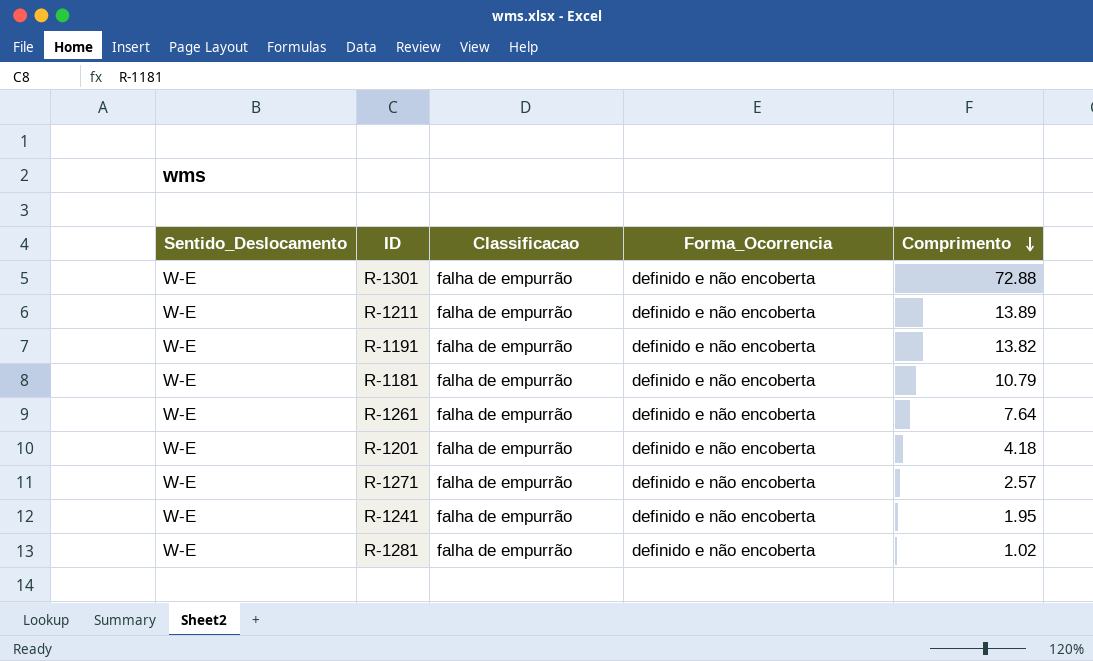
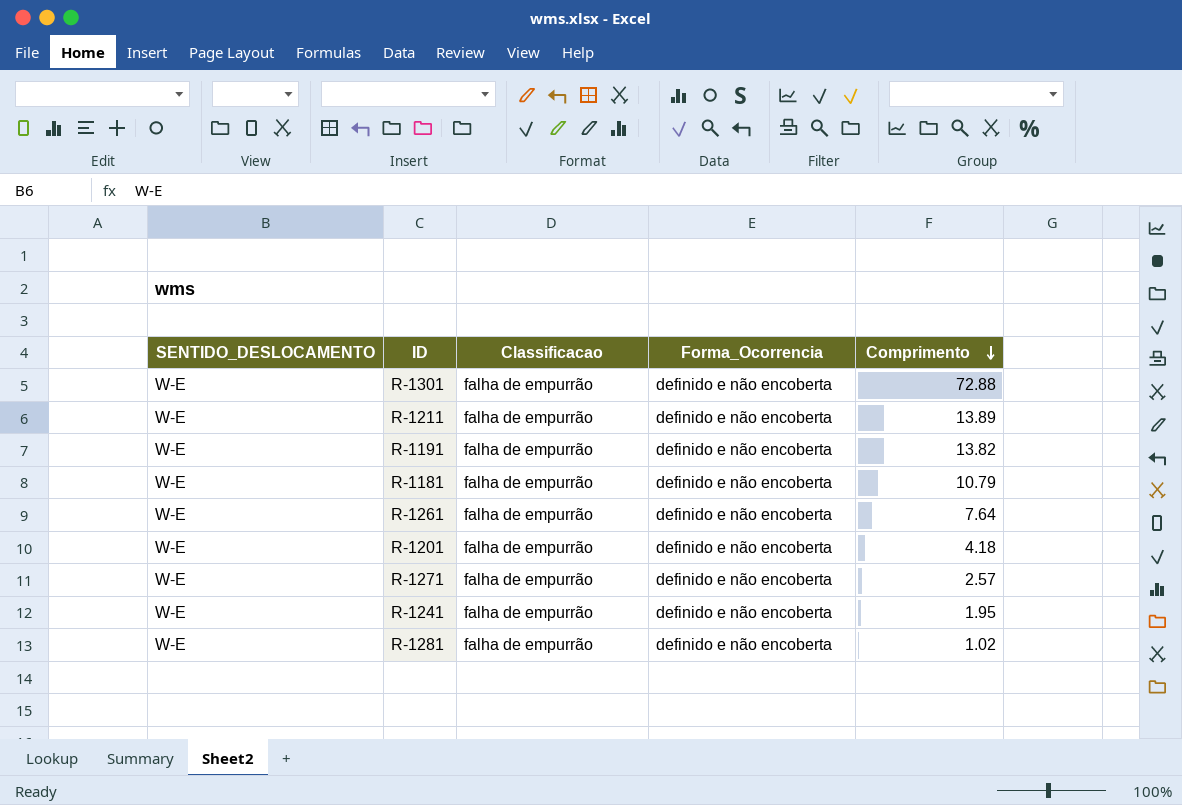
column name: Sentido_Deslocamento -> SENTIDO_DESLOCAMENTO

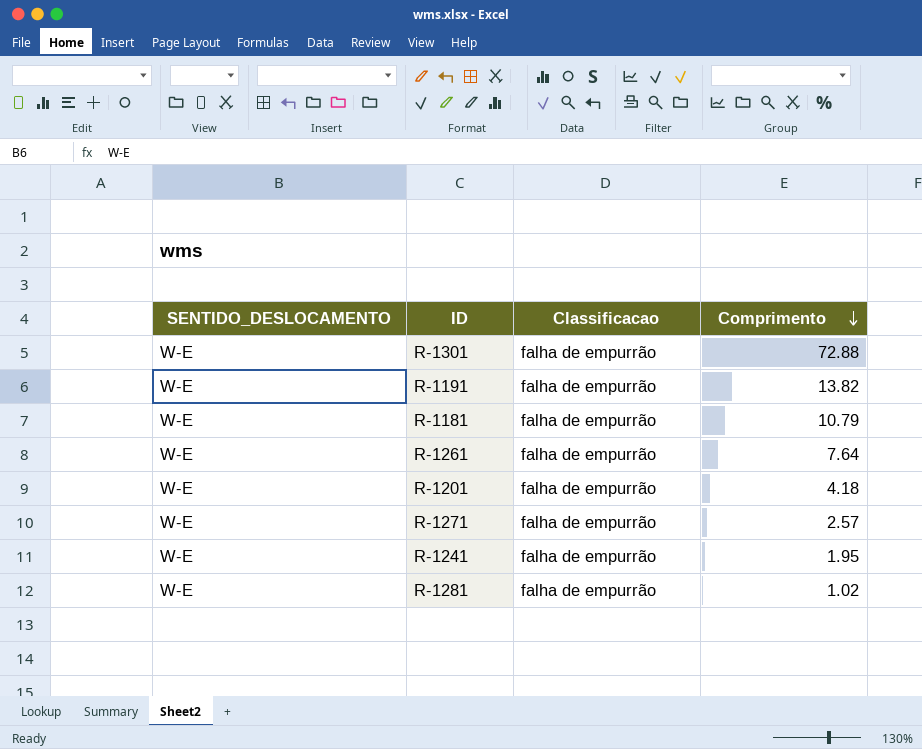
column Forma_Ocorrencia | position: 4 -> none
row R-1211: W-E | falha de empurrão | definido e não encoberta | 13.89 -> none

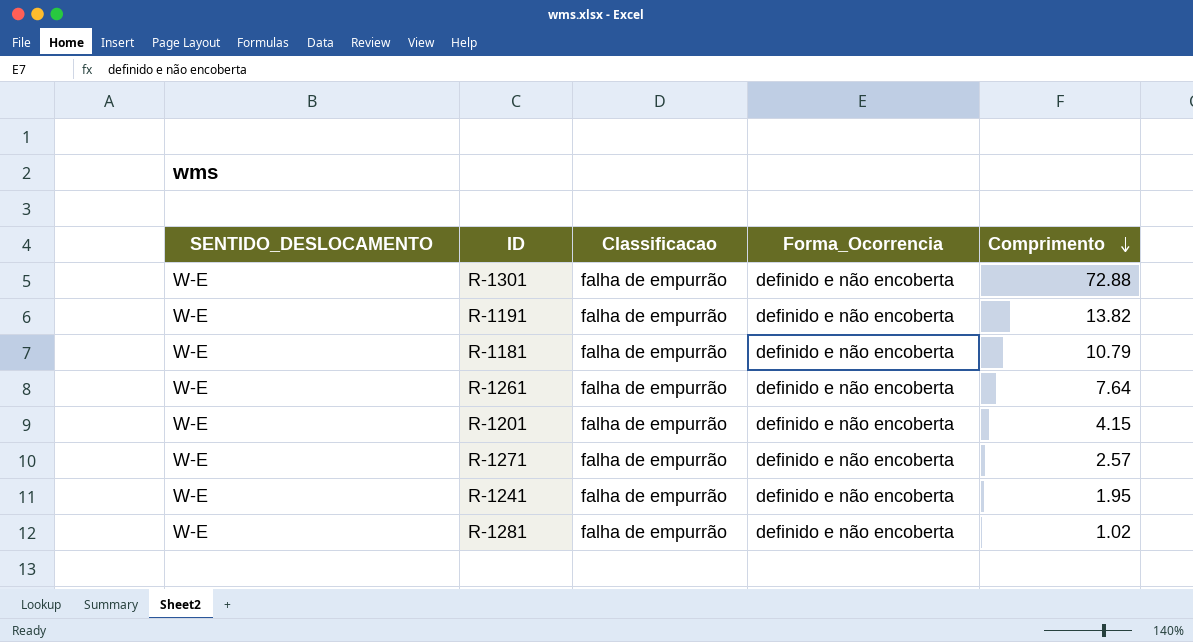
column Forma_Ocorrencia | position: none -> 4
R-1201 | Comprimento: 4.18 -> 4.15

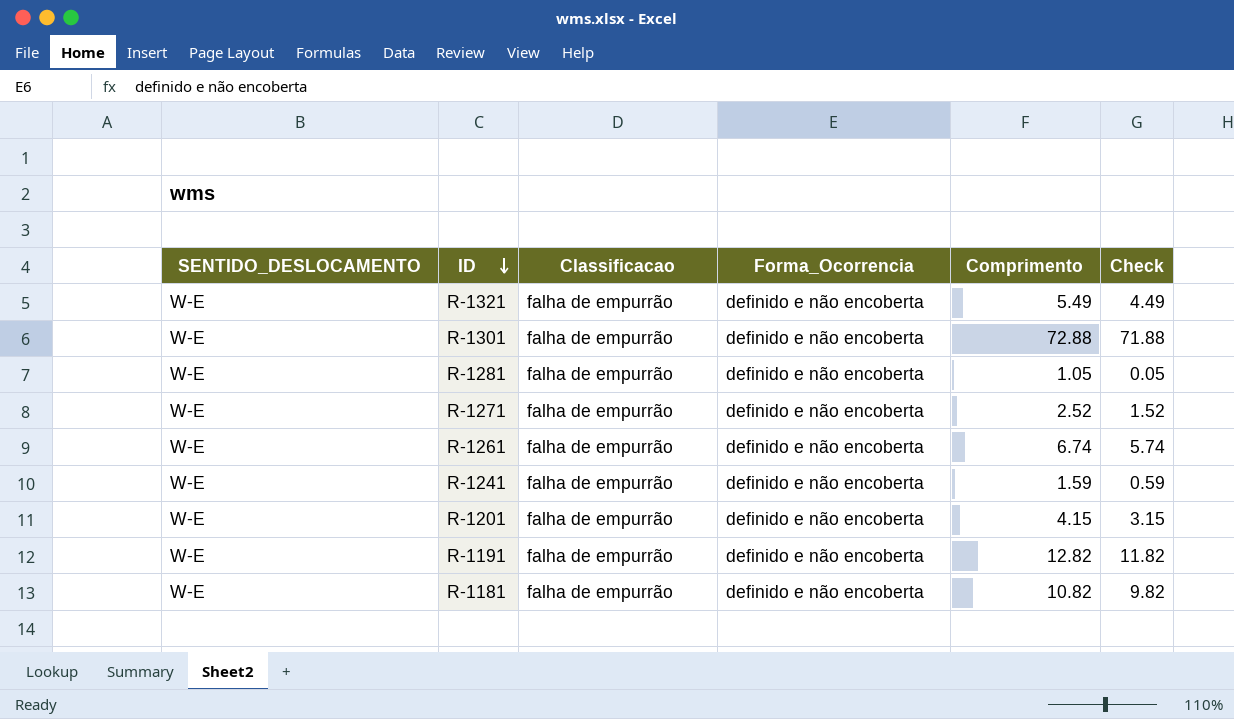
row order: Comprimento descending -> ID descending
column Check | formula: none -> [Comprimento] - 1
row R-1321: none -> W-E | falha de empurrão | definido e não encoberta | 5.49 | 4.49
R-1281 | Comprimento: 1.02 -> 1.05
R-1271 | Comprimento: 2.57 -> 2.52
R-1261 | Comprimento: 7.64 -> 6.74
R-1241 | Comprimento: 1.95 -> 1.59
R-1191 | Comprimento: 13.82 -> 12.82
R-1181 | Comprimento: 10.79 -> 10.82

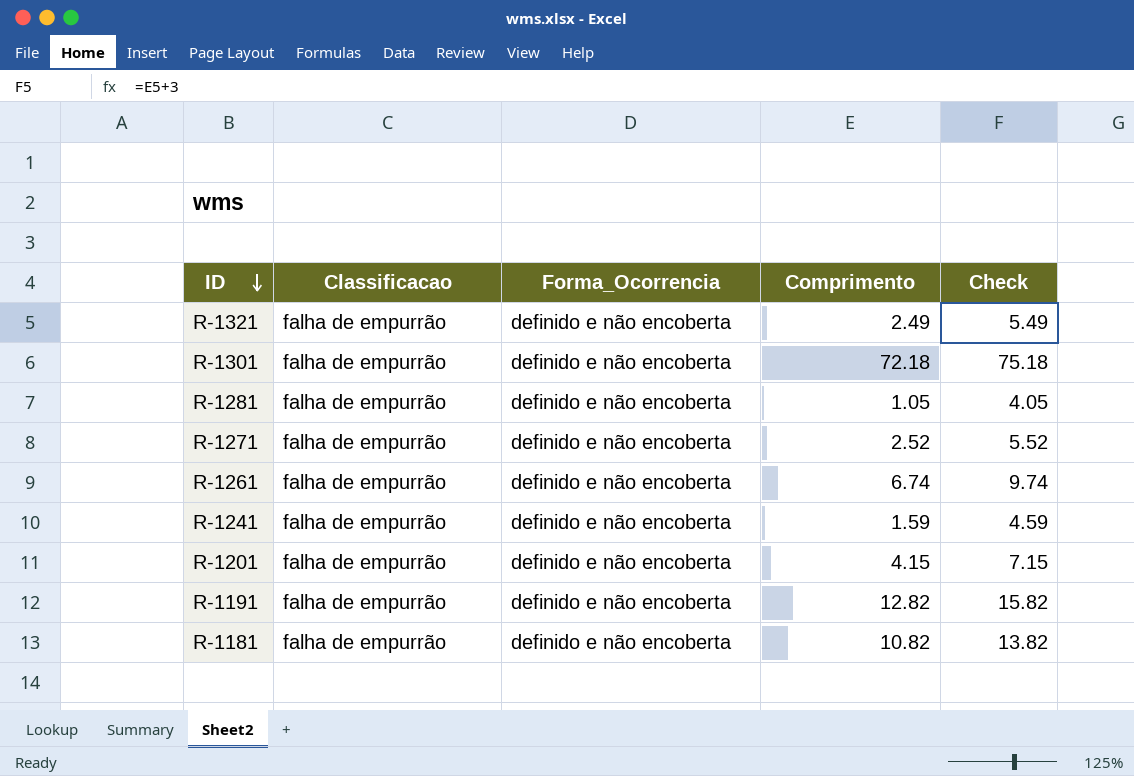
column SENTIDO_DESLOCAMENTO | position: 1 -> none
column Check | formula: [Comprimento] - 1 -> [Comprimento] + 3
R-1321 | Comprimento: 5.49 -> 2.49
R-1301 | Comprimento: 72.88 -> 72.18

